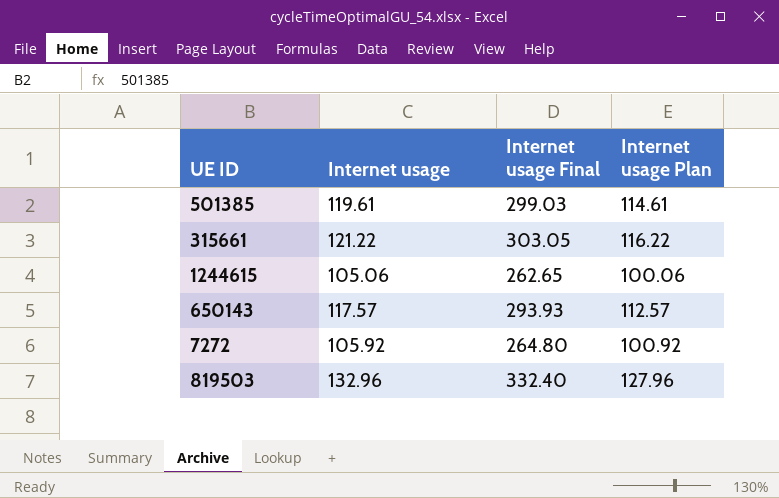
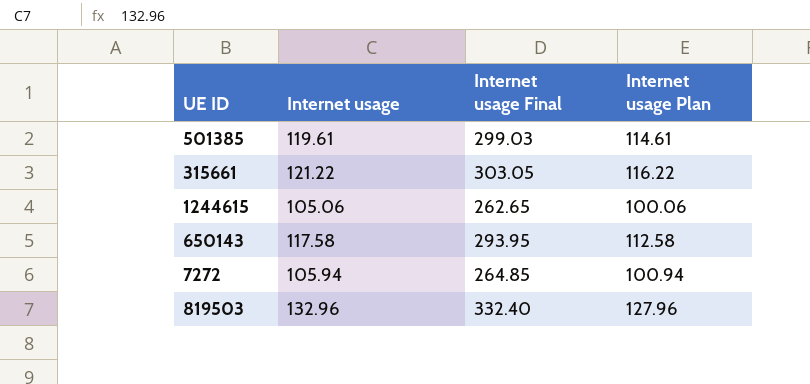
650143 | Internet usage: 117.57 -> 117.58
650143 | Internet usage Final: 293.93 -> 293.95
650143 | Internet usage Plan: 112.57 -> 112.58
7272 | Internet usage: 105.92 -> 105.94
7272 | Internet usage Final: 264.80 -> 264.85
7272 | Internet usage Plan: 100.92 -> 100.94

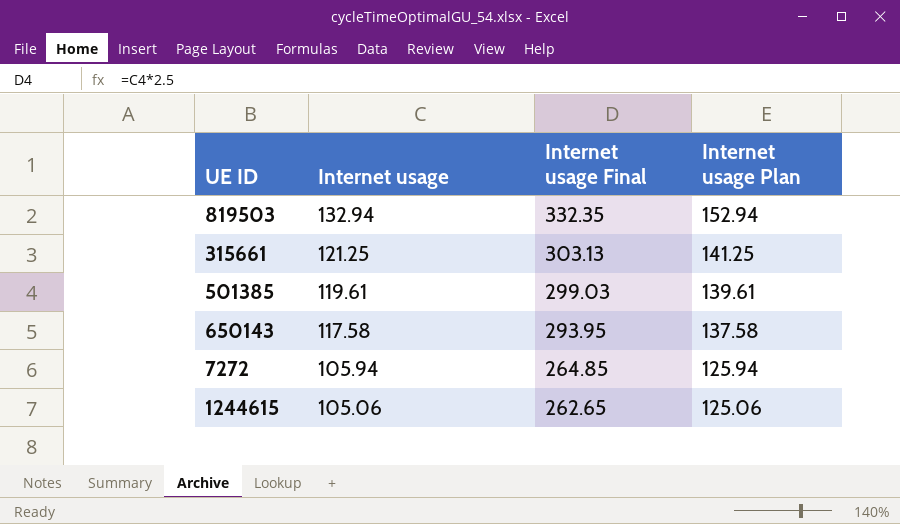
row order: none -> Internet usage descending
column Internet usage Plan | formula: [Internet usage] - 5 -> [Internet usage] + 20
819503 | Internet usage: 132.96 -> 132.94
819503 | Internet usage Final: 332.40 -> 332.35
315661 | Internet usage: 121.22 -> 121.25
315661 | Internet usage Final: 303.05 -> 303.13

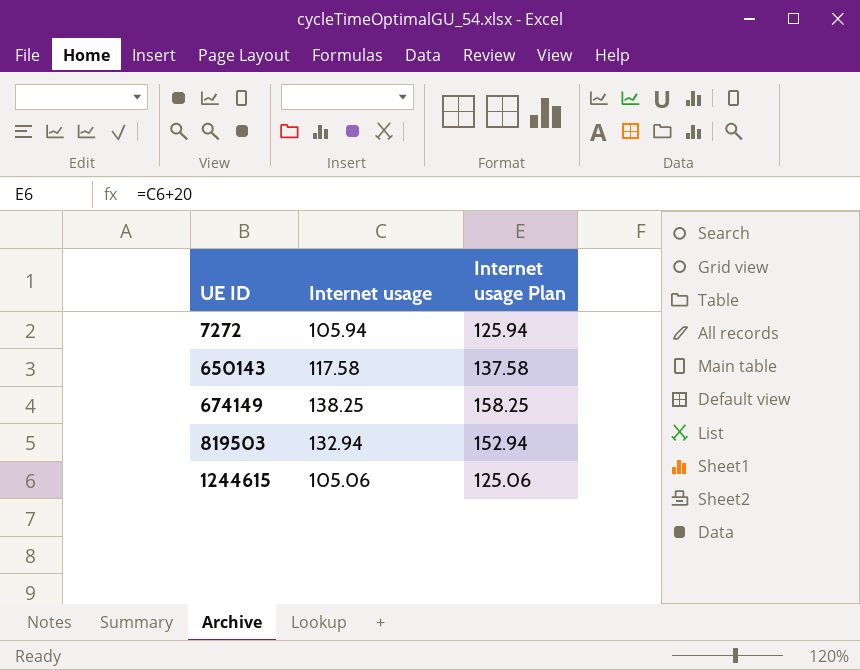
row order: Internet usage descending -> UE ID ascending
column Internet usage Final | formula: [Internet usage] * 2.5 -> none
row 315661: 121.25 | 303.13 | 141.25 -> none
row 501385: 119.61 | 299.03 | 139.61 -> none
row 674149: none -> 138.25 | 158.25

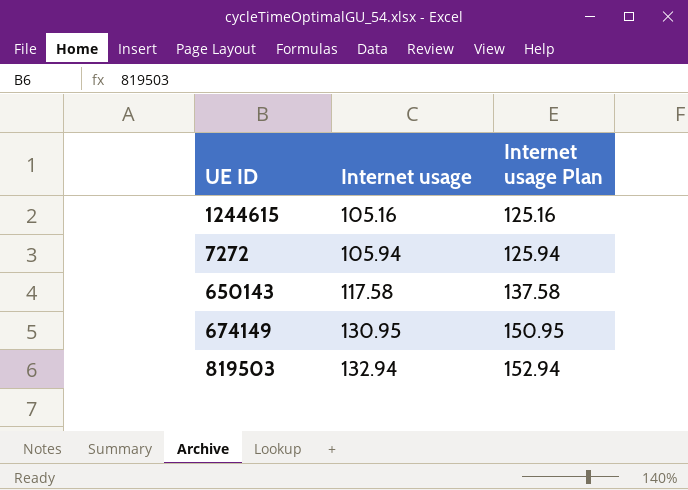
row order: UE ID ascending -> Internet usage ascending
1244615 | Internet usage: 105.06 -> 105.16
1244615 | Internet usage Plan: 125.06 -> 125.16
674149 | Internet usage: 138.25 -> 130.95
674149 | Internet usage Plan: 158.25 -> 150.95

